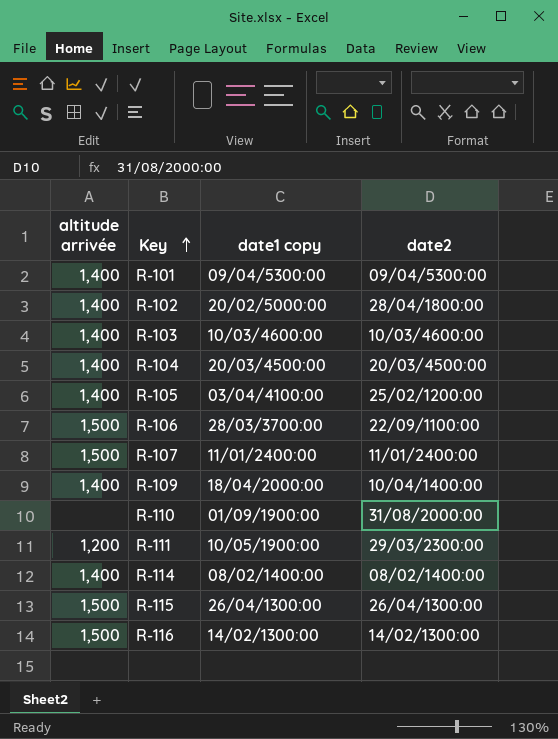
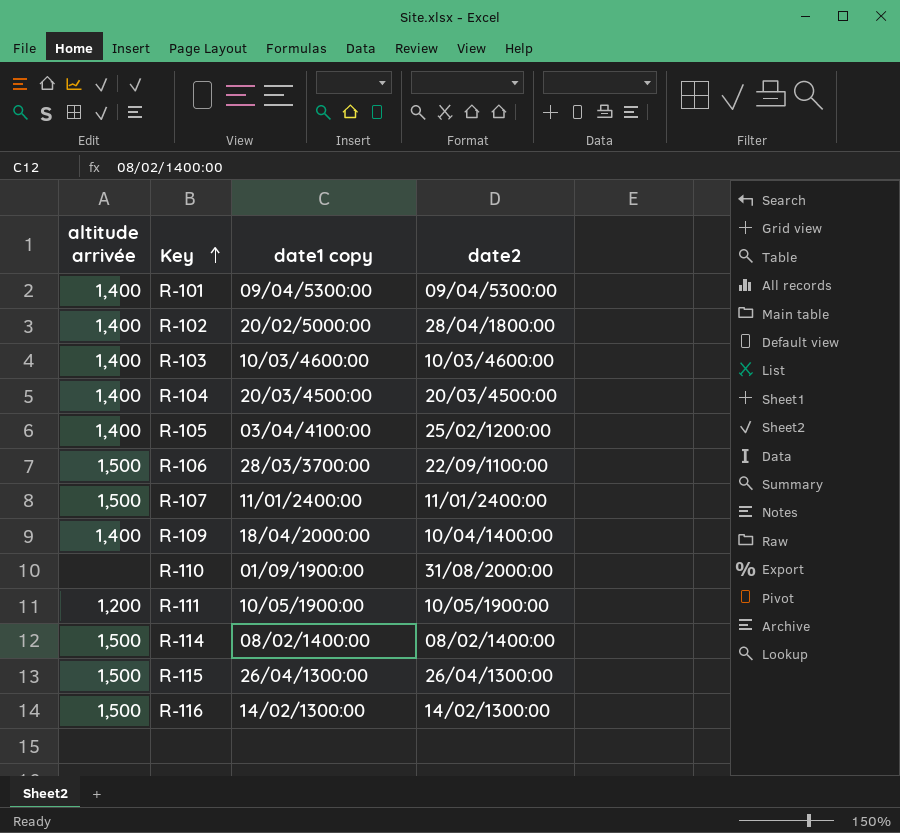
R-111 | date2: 29/03/2300:00 -> 10/05/1900:00
R-114 | altitude arrivée: 1,400 -> 1,500

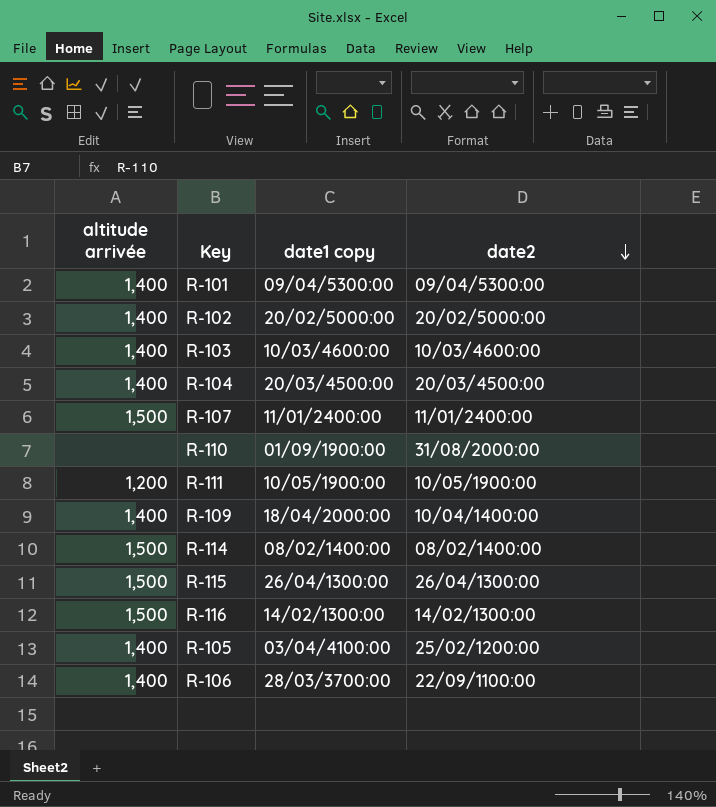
row order: Key ascending -> date2 descending
R-102 | date2: 28/04/1800:00 -> 20/02/5000:00
R-106 | altitude arrivée: 1,500 -> 1,400

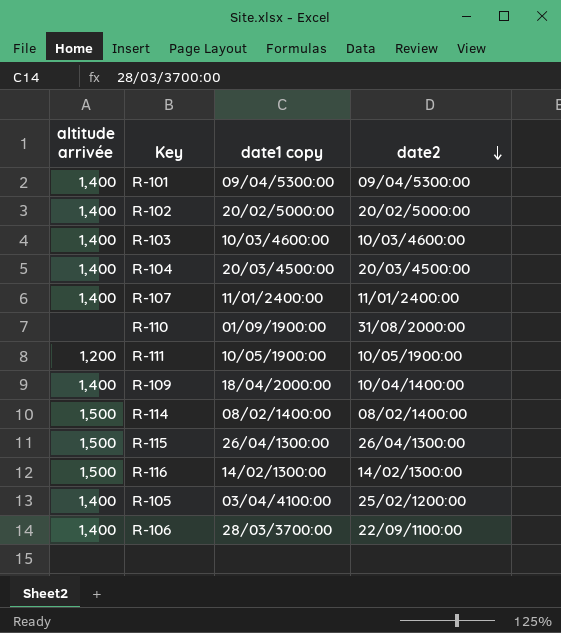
R-107 | altitude arrivée: 1,500 -> 1,400

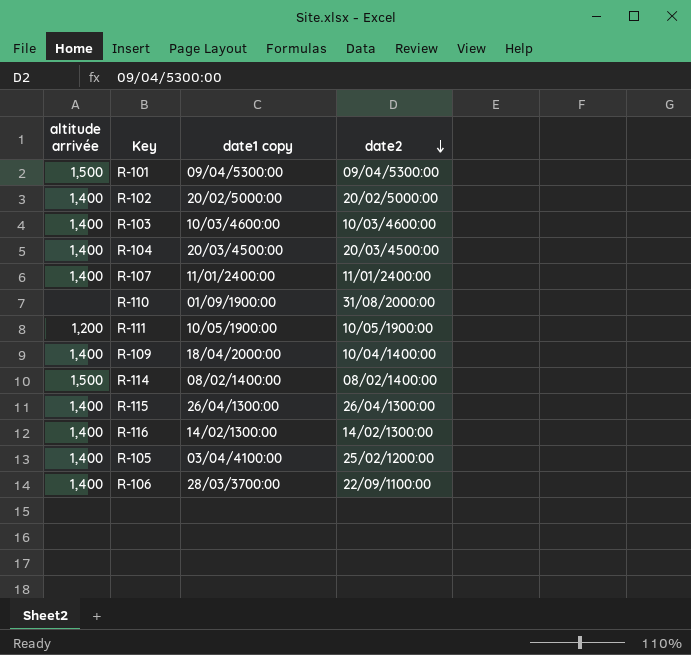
R-101 | altitude arrivée: 1,400 -> 1,500
R-115 | altitude arrivée: 1,500 -> 1,400
R-116 | altitude arrivée: 1,500 -> 1,400

